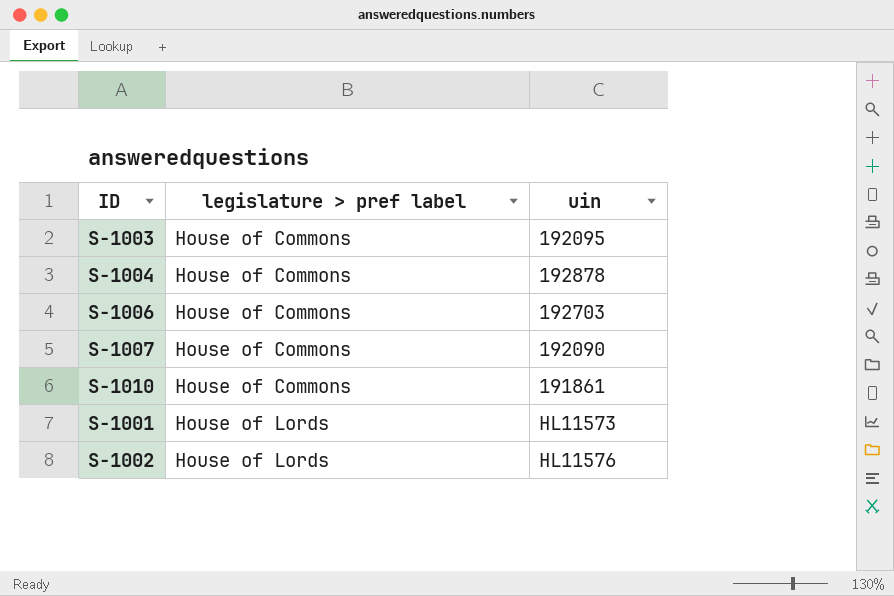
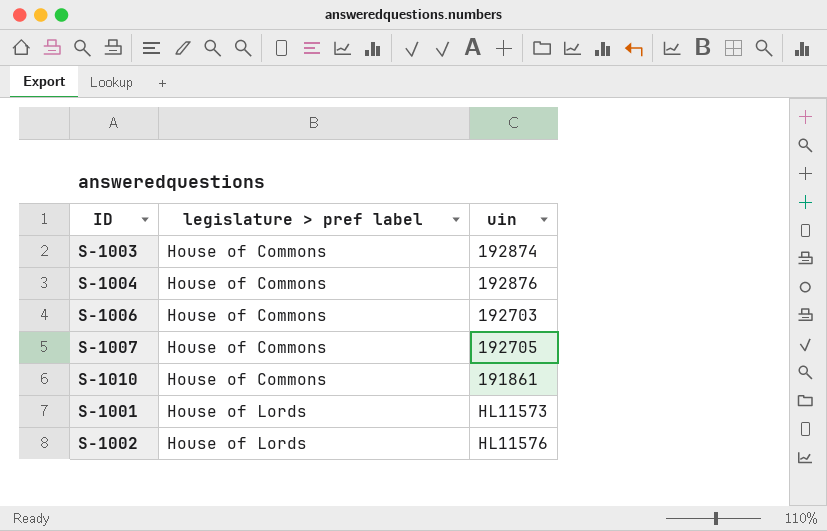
S-1003 | uin: 192095 -> 192874
S-1004 | uin: 192878 -> 192876
S-1007 | uin: 192090 -> 192705

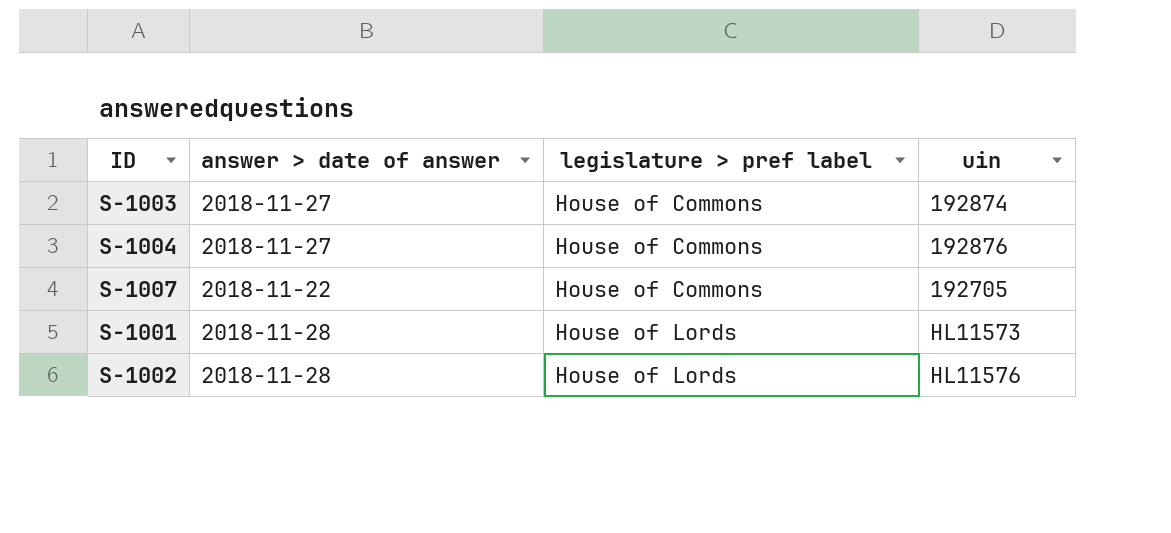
column answer > date of answer | position: none -> 2
row S-1006: House of Commons | 192703 -> none
row S-1010: House of Commons | 191861 -> none

